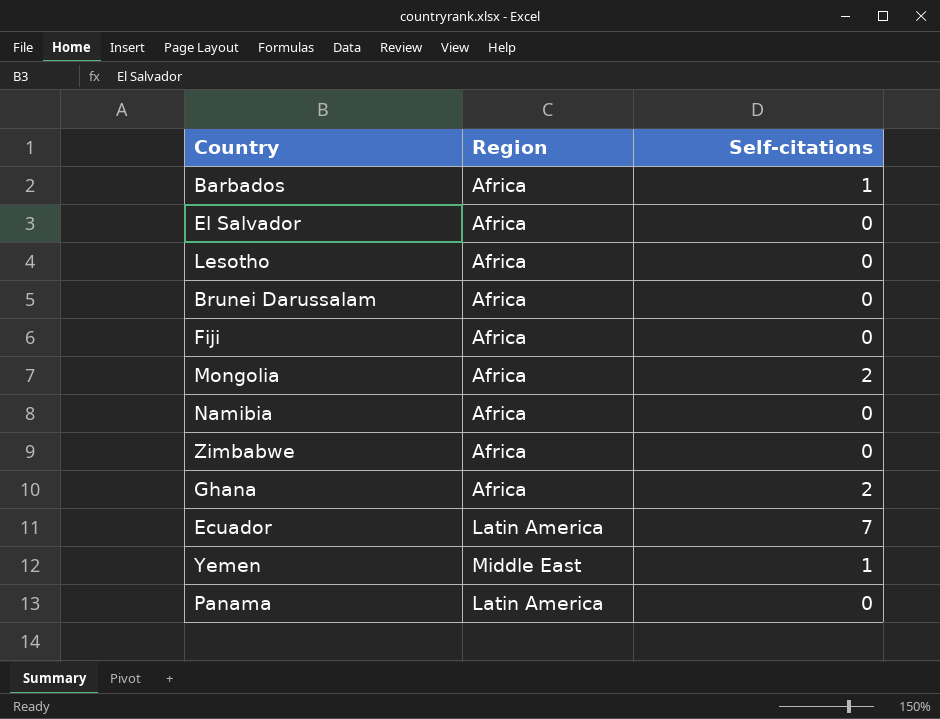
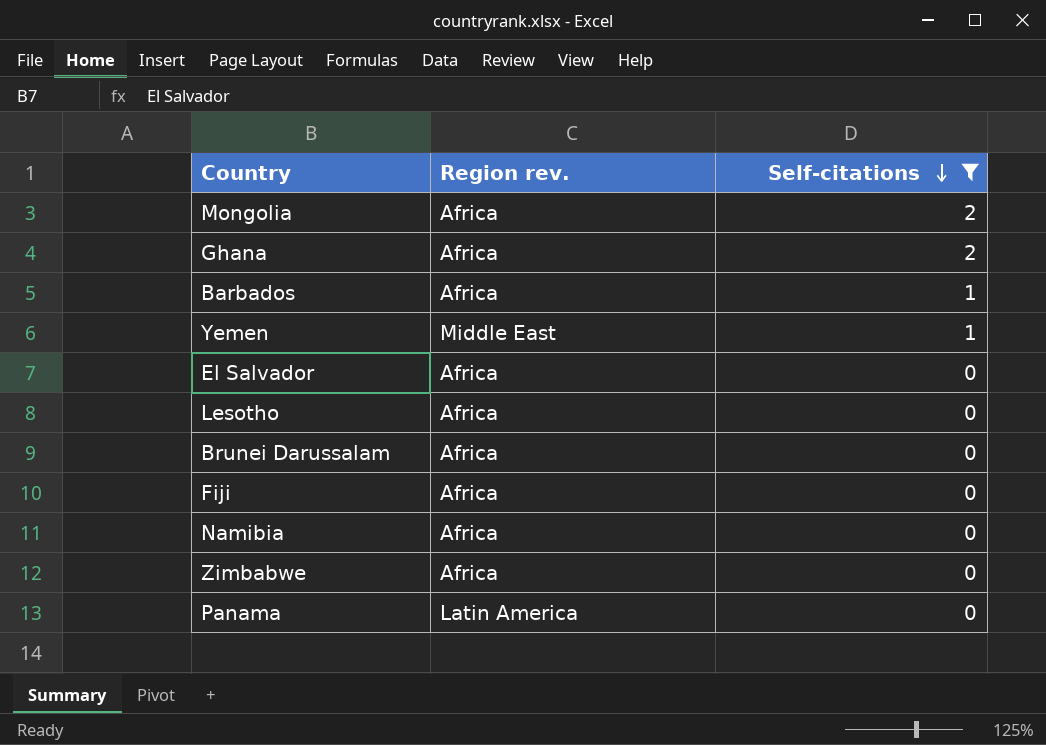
filter: none -> Self-citations != 7
row order: none -> Self-citations descending
column name: Region -> Region rev.

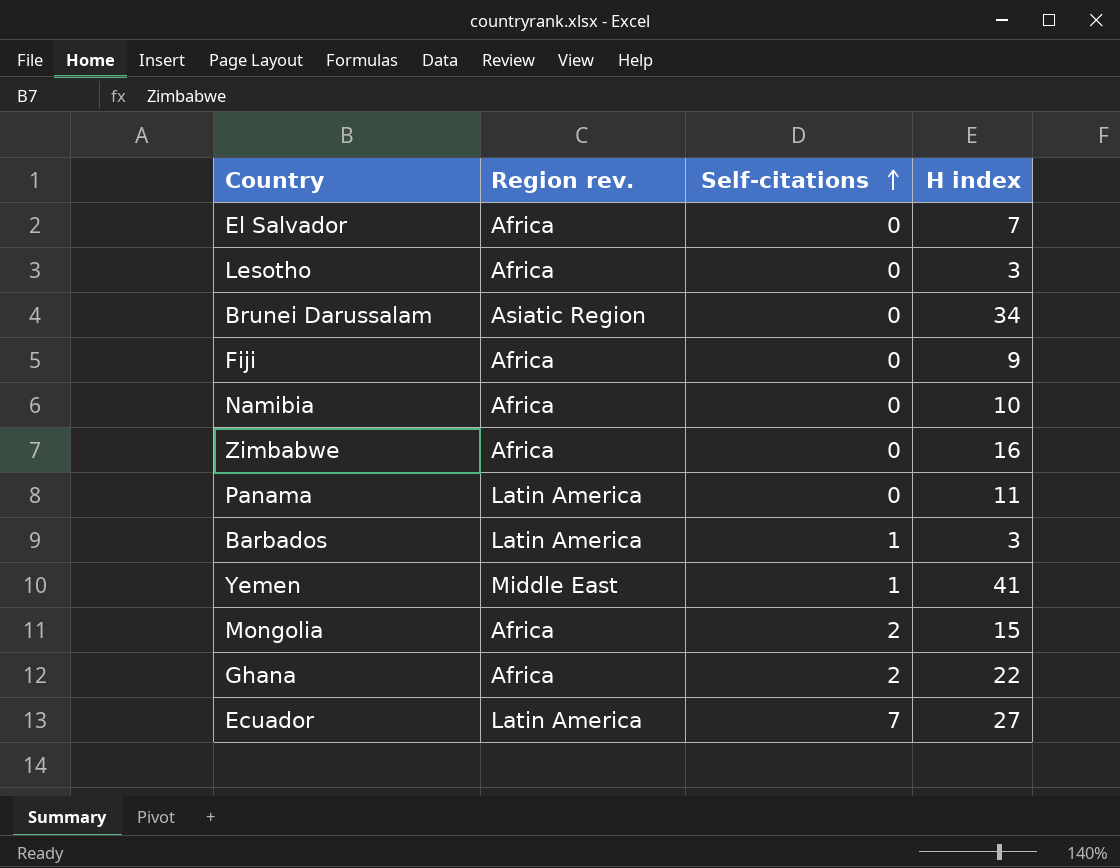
filter: Self-citations != 7 -> none
row order: Self-citations descending -> Self-citations ascending
column H index | position: none -> 4
Brunei Darussalam | Region rev.: Africa -> Asiatic Region
Barbados | Region rev.: Africa -> Latin America

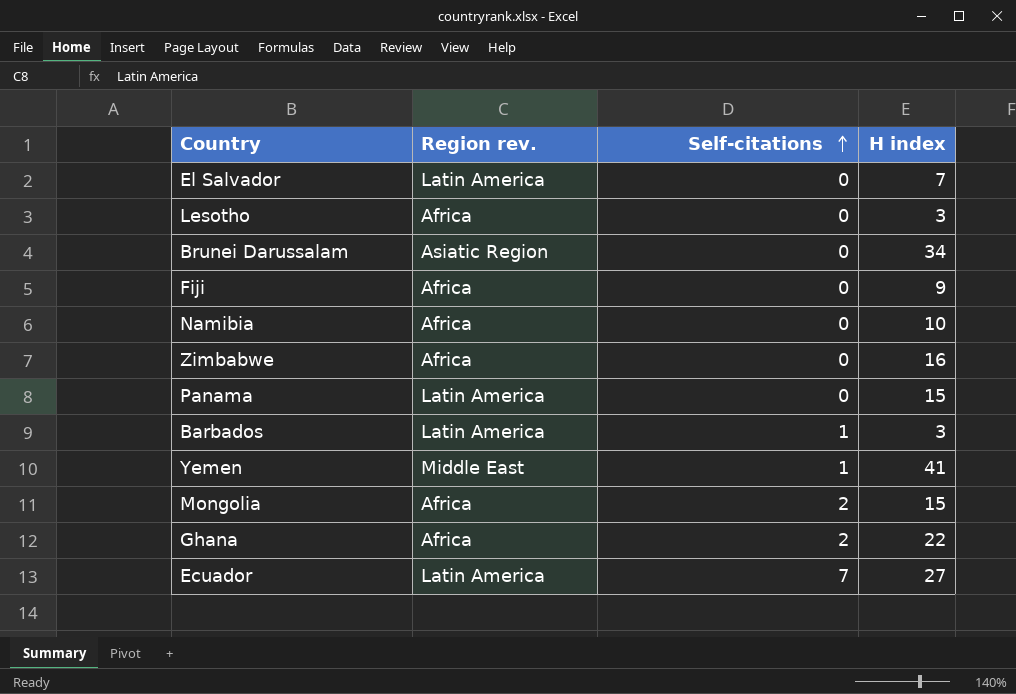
El Salvador | Region rev.: Africa -> Latin America
Panama | H index: 11 -> 15

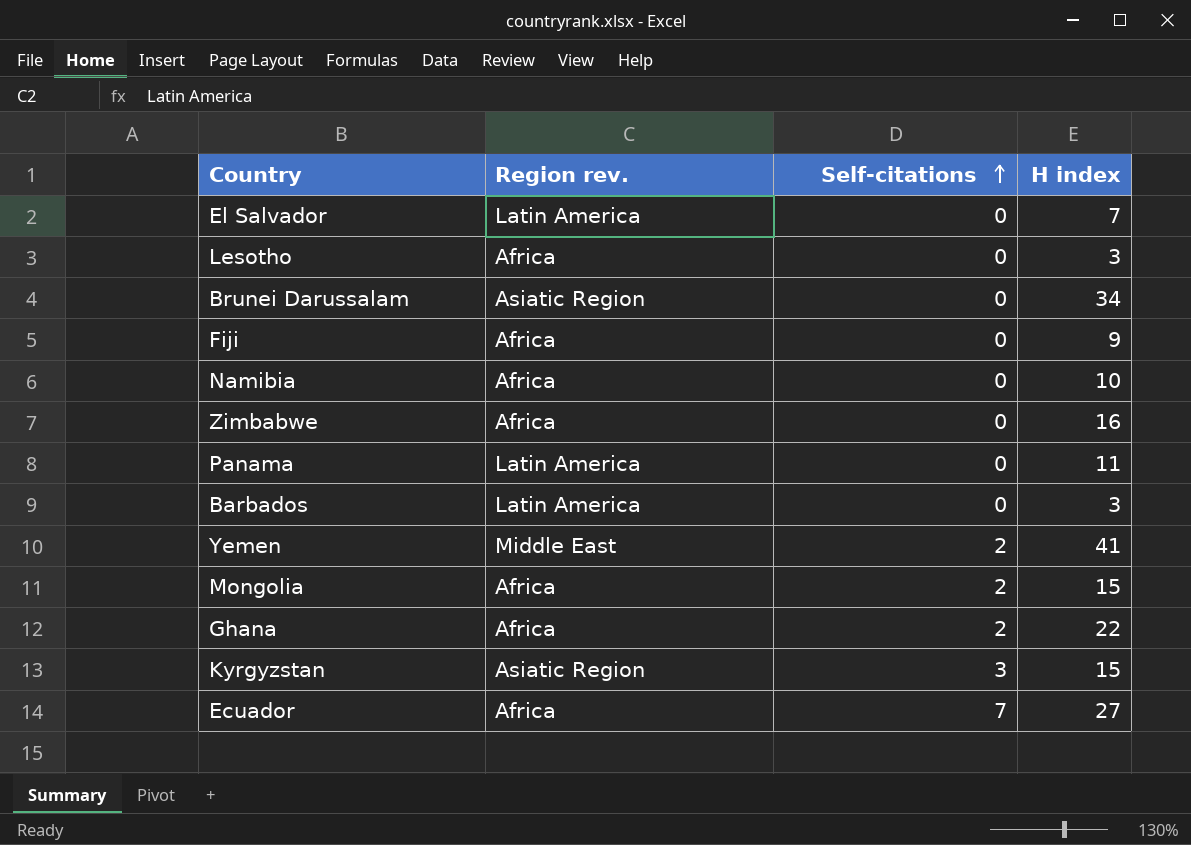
Panama | H index: 15 -> 11
Barbados | Self-citations: 1 -> 0
Yemen | Self-citations: 1 -> 2
row Kyrgyzstan: none -> Asiatic Region | 3 | 15
Ecuador | Region rev.: Latin America -> Africa

